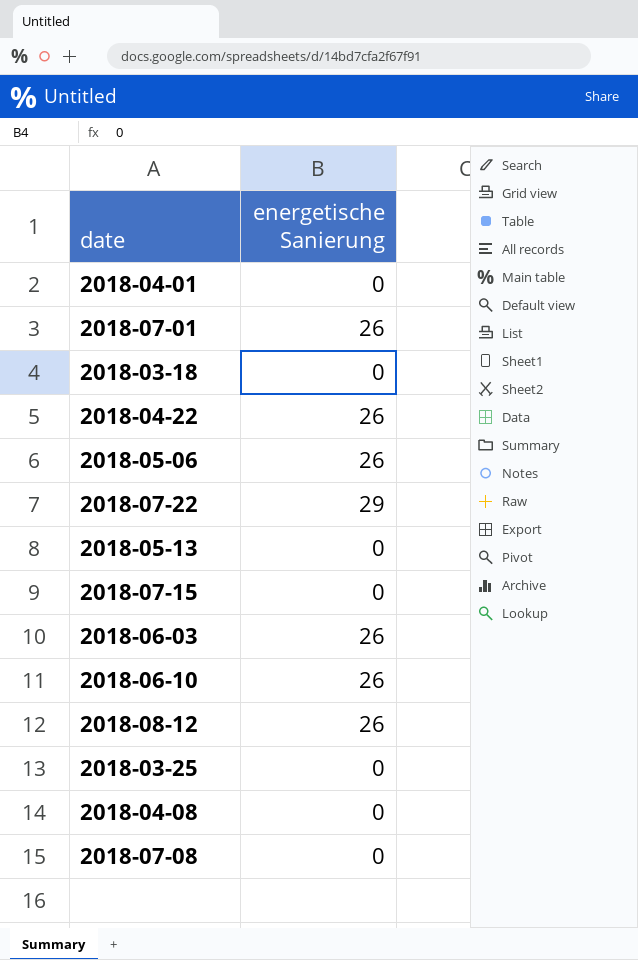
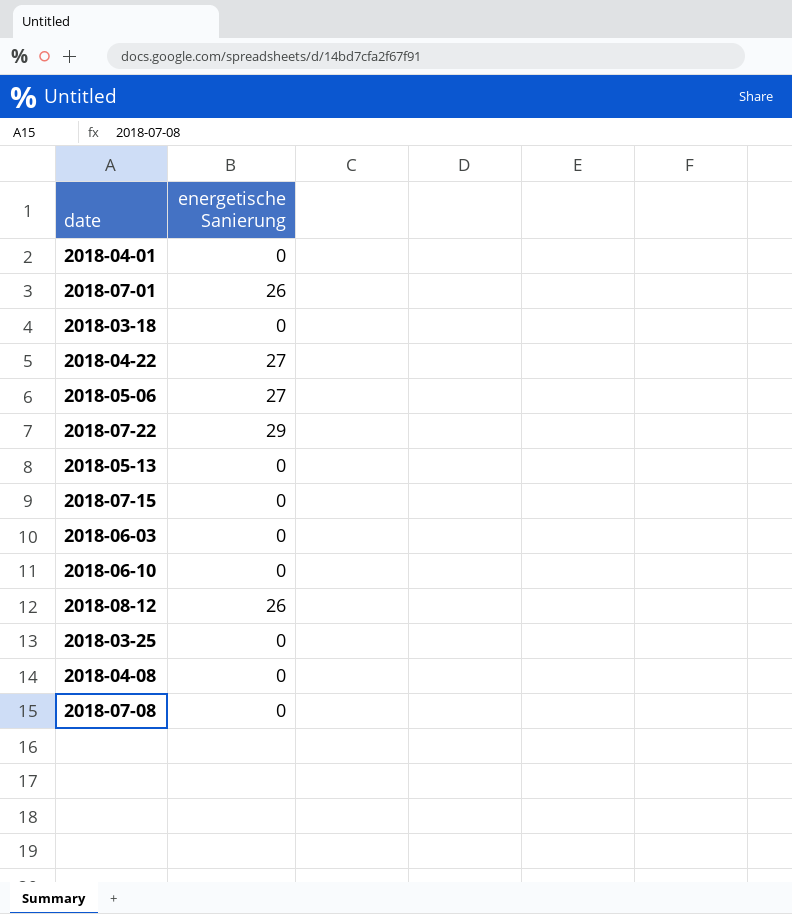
2018-04-22 | energetische Sanierung: 26 -> 27
2018-05-06 | energetische Sanierung: 26 -> 27
2018-06-03 | energetische Sanierung: 26 -> 0
2018-06-10 | energetische Sanierung: 26 -> 0

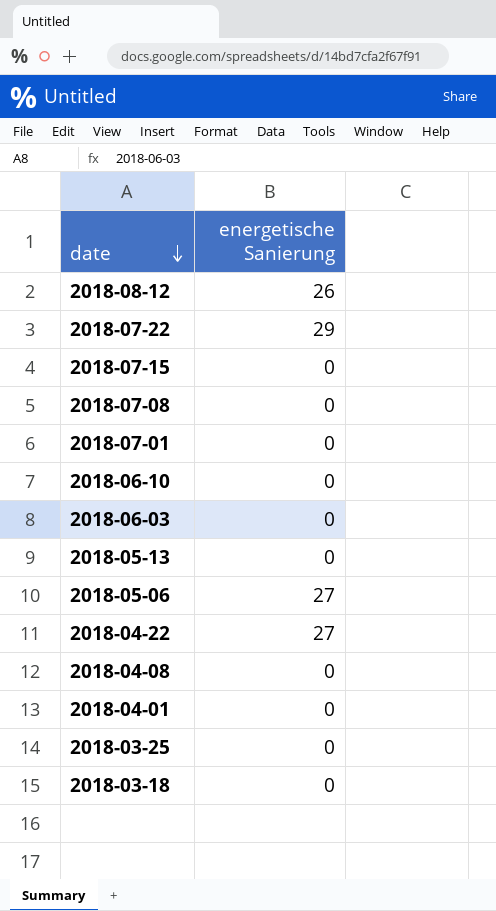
row order: none -> date descending
2018-07-01 | energetische Sanierung: 26 -> 0

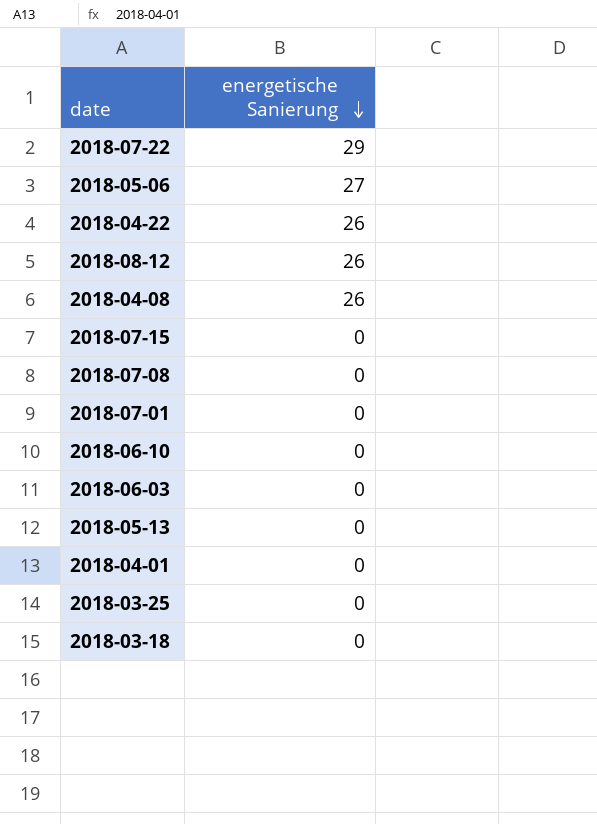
row order: date descending -> energetische Sanierung descending
2018-04-22 | energetische Sanierung: 27 -> 26
2018-04-08 | energetische Sanierung: 0 -> 26

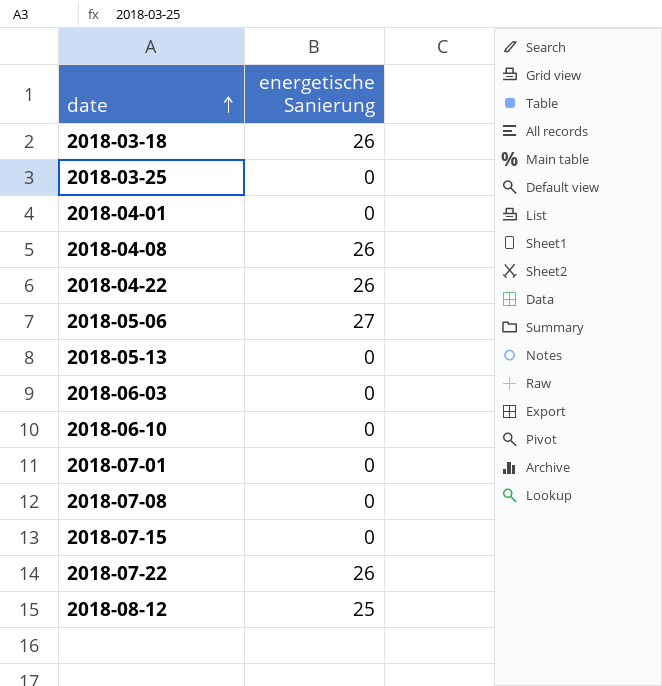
row order: energetische Sanierung descending -> date ascending
2018-03-18 | energetische Sanierung: 0 -> 26
2018-07-22 | energetische Sanierung: 29 -> 26
2018-08-12 | energetische Sanierung: 26 -> 25

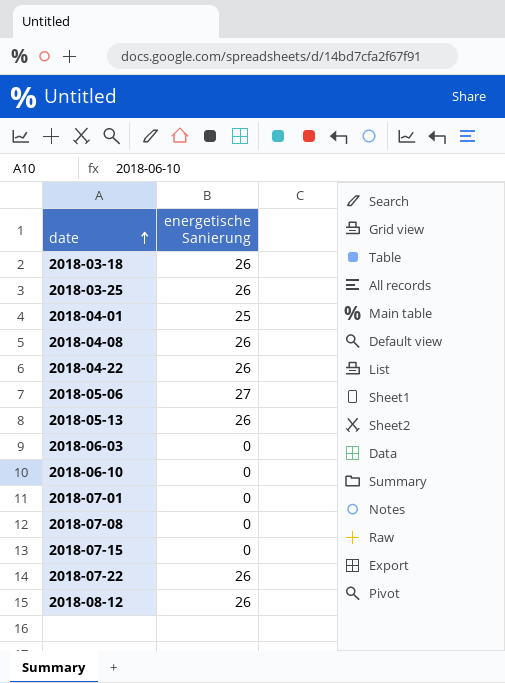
2018-03-25 | energetische Sanierung: 0 -> 26
2018-04-01 | energetische Sanierung: 0 -> 25
2018-05-13 | energetische Sanierung: 0 -> 26
2018-08-12 | energetische Sanierung: 25 -> 26

